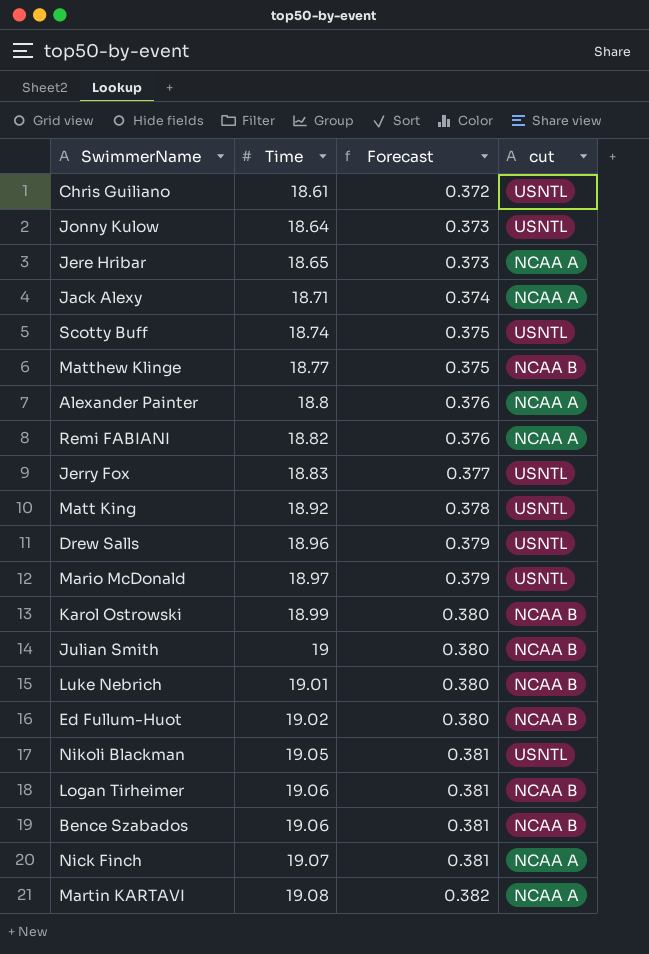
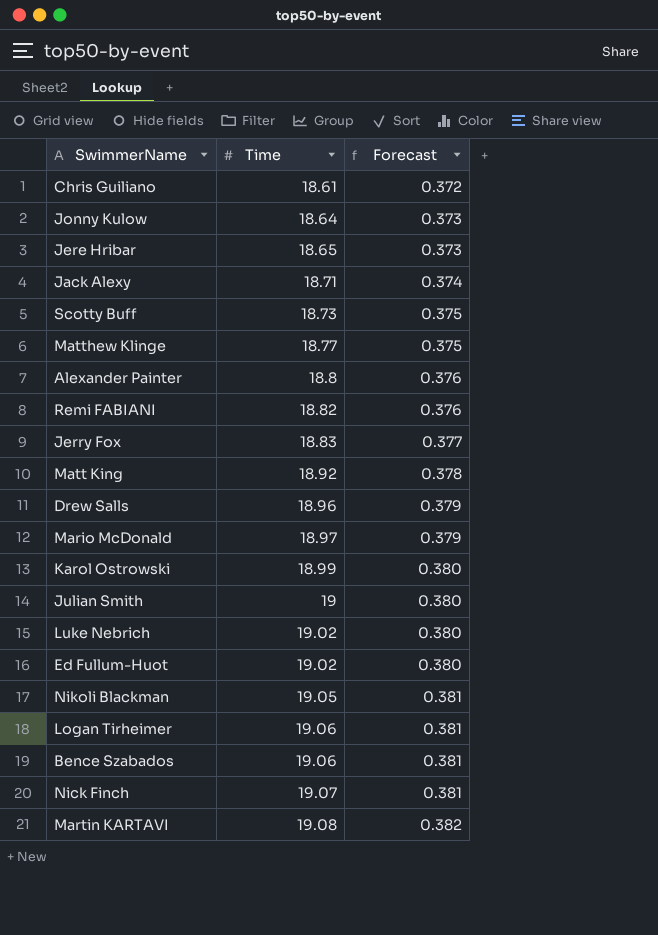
column cut | position: 4 -> none
Scotty Buff | Time: 18.74 -> 18.73
Luke Nebrich | Time: 19.01 -> 19.02

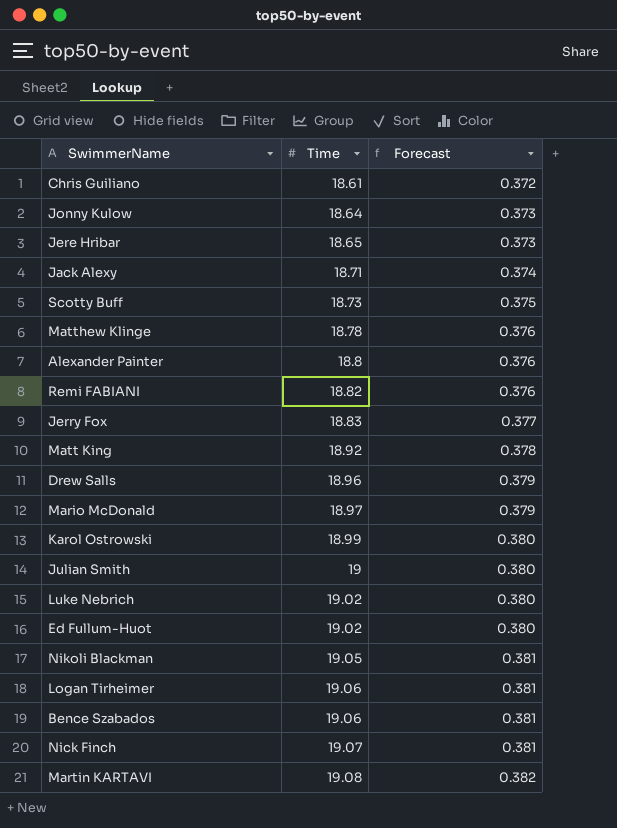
Matthew Klinge | Time: 18.77 -> 18.78
Matthew Klinge | Forecast: 0.375 -> 0.376

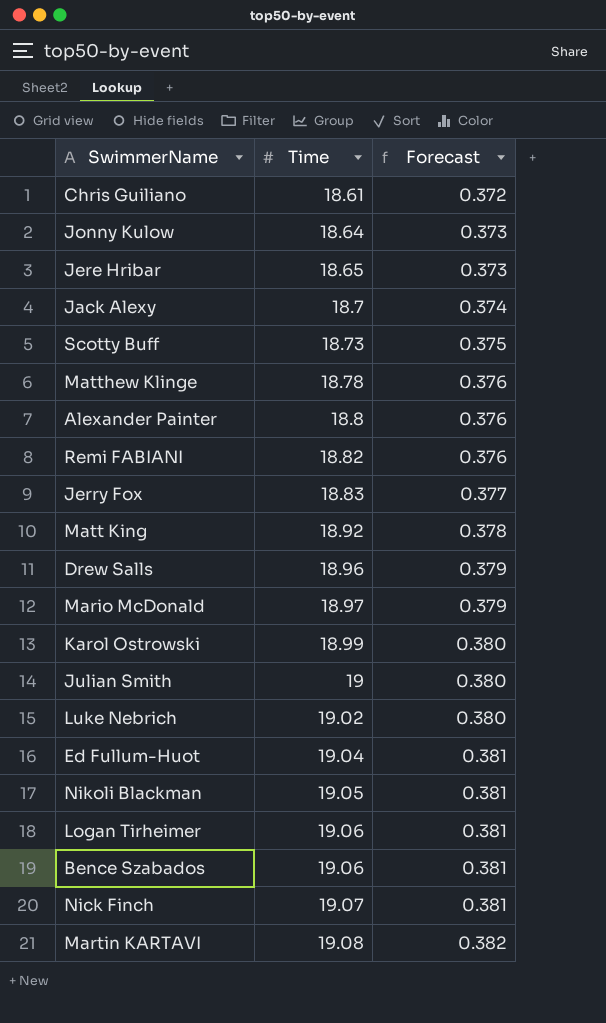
Jack Alexy | Time: 18.71 -> 18.7
Ed Fullum-Huot | Time: 19.02 -> 19.04
Ed Fullum-Huot | Forecast: 0.380 -> 0.381

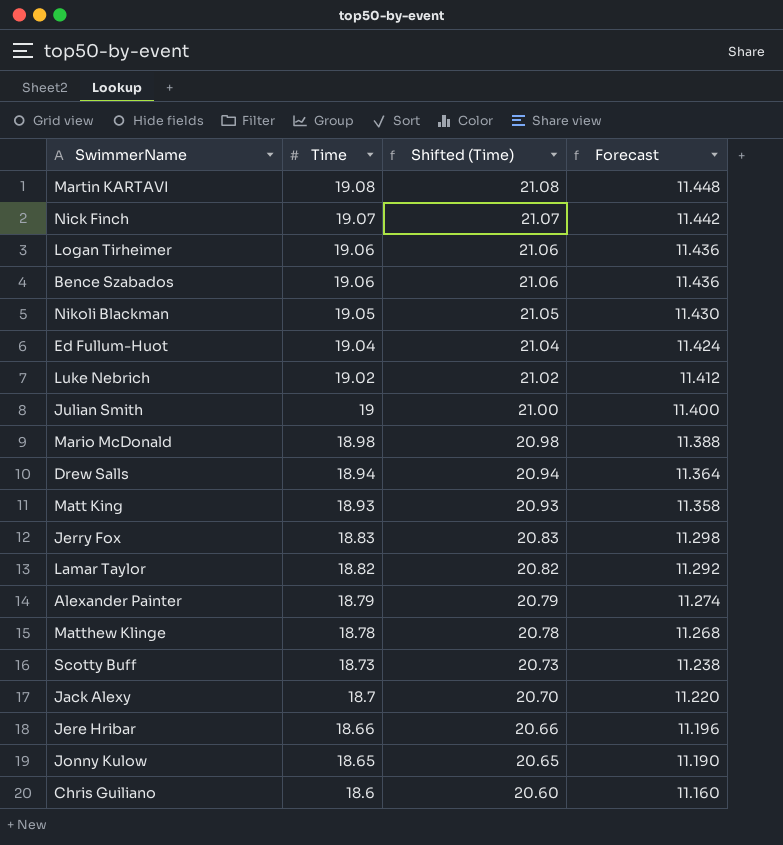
row order: Time ascending -> Time descending
column Shifted (Time) | formula: none -> [Time] + 2
column Forecast | formula: [Time] * 0.02 -> [Time] * 0.6
row Remi FABIANI: 18.82 | 0.376 -> none
row Karol Ostrowski: 18.99 | 0.380 -> none
Mario McDonald | Time: 18.97 -> 18.98
Drew Salls | Time: 18.96 -> 18.94
Matt King | Time: 18.92 -> 18.93
row Lamar Taylor: none -> 18.82 | 20.82 | 11.292
Alexander Painter | Time: 18.8 -> 18.79
Jere Hribar | Time: 18.65 -> 18.66
Jonny Kulow | Time: 18.64 -> 18.65
Chris Guiliano | Time: 18.61 -> 18.6

